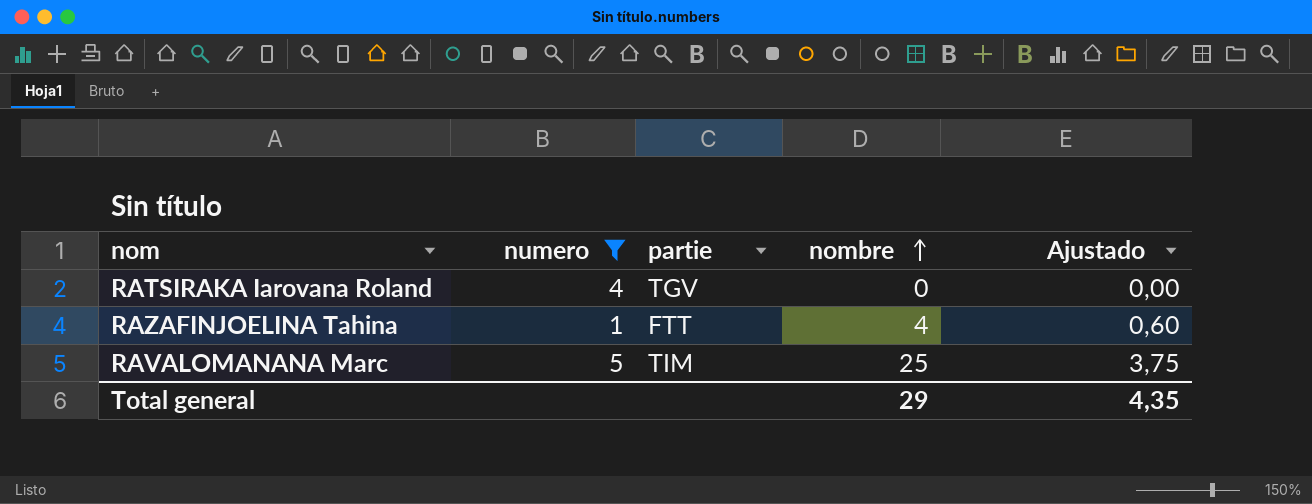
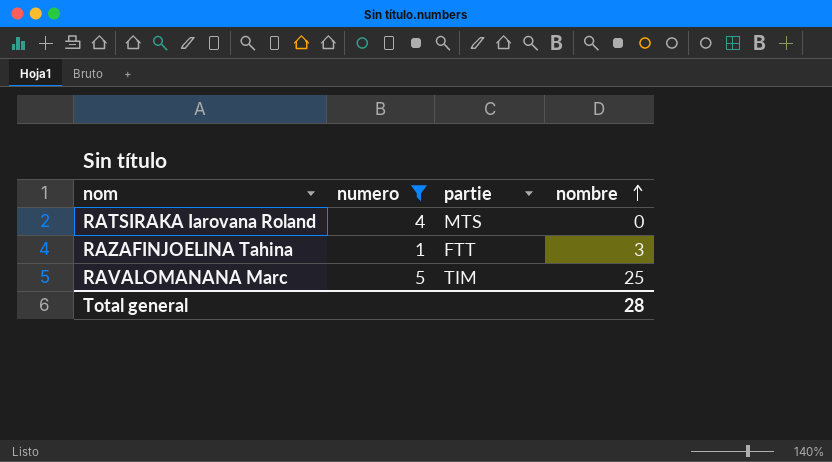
column Ajustado | formula: [nombre] * 0,15 -> none
RATSIRAKA Iarovana Roland | partie: TGV -> MTS
RAZAFINJOELINA Tahina | nombre: 4 -> 3
Total general | nombre: 29 -> 28

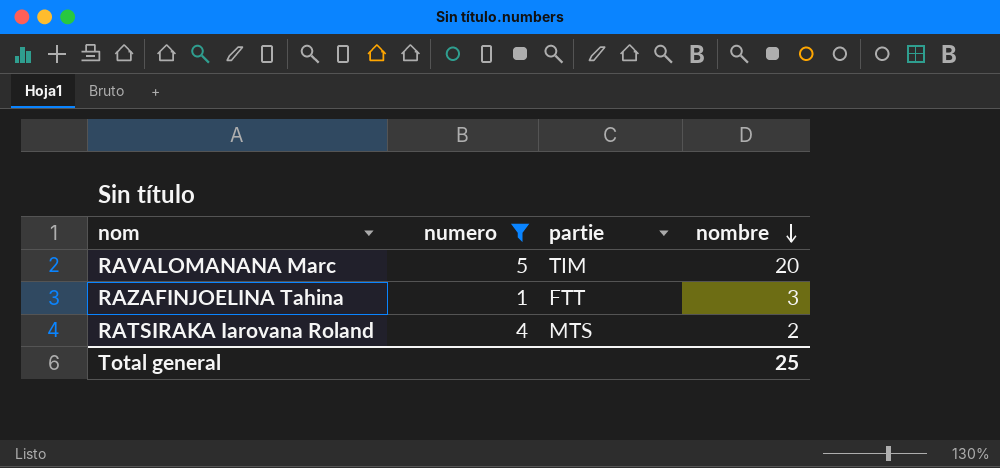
row order: nombre ascending -> nombre descending
RAVALOMANANA Marc | nombre: 25 -> 20
RATSIRAKA Iarovana Roland | nombre: 0 -> 2
Total general | nombre: 28 -> 25

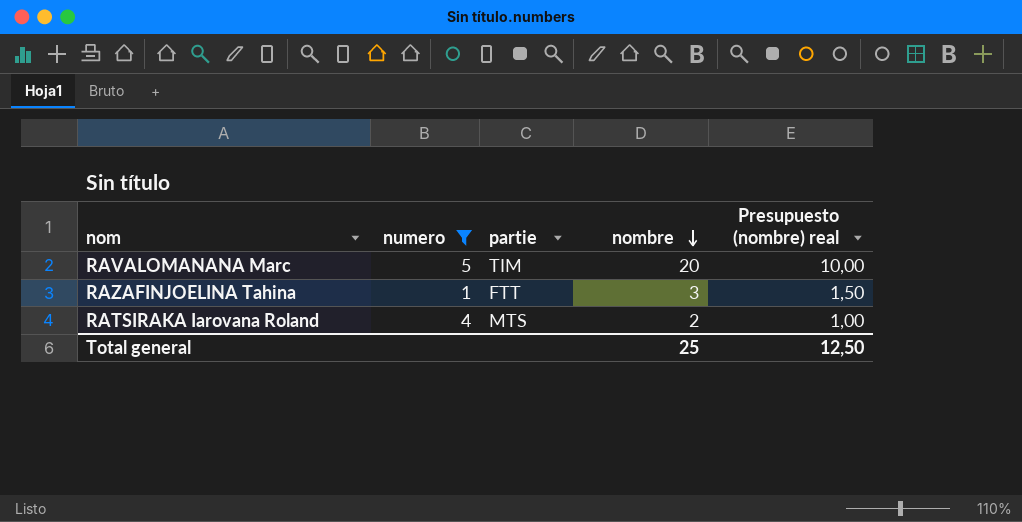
column Presupuesto (nombre) real | formula: none -> [nombre] * 0,5

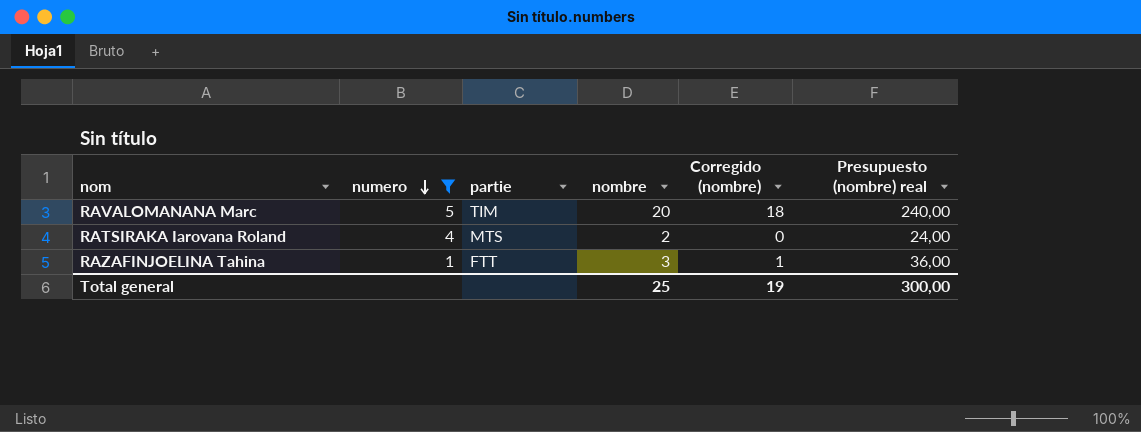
row order: nombre descending -> numero descending
column Corregido (nombre) | formula: none -> [nombre] - 2
column Presupuesto (nombre) real | formula: [nombre] * 0,5 -> [nombre] * 12
Total general | Presupuesto (nombre) real: 12,50 -> 300,00

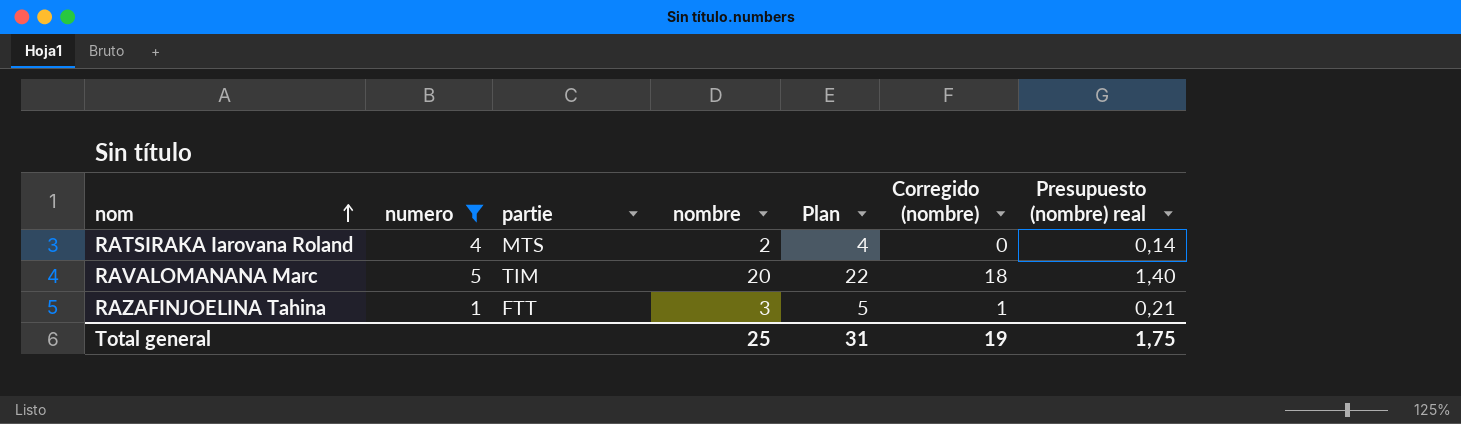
row order: numero descending -> nom ascending
column Plan | formula: none -> [nombre] + 2
column Presupuesto (nombre) real | formula: [nombre] * 12 -> [nombre] * 0,07
Total general | Presupuesto (nombre) real: 300,00 -> 1,75

